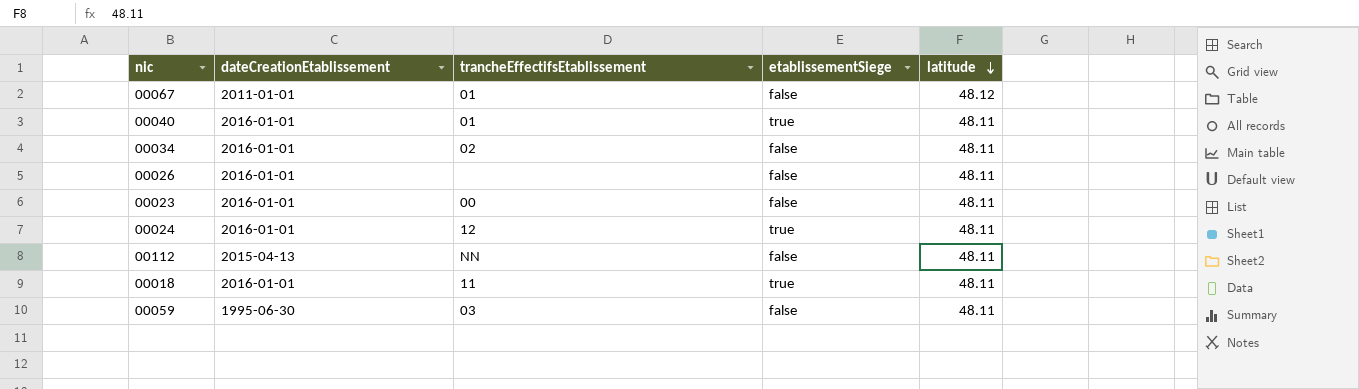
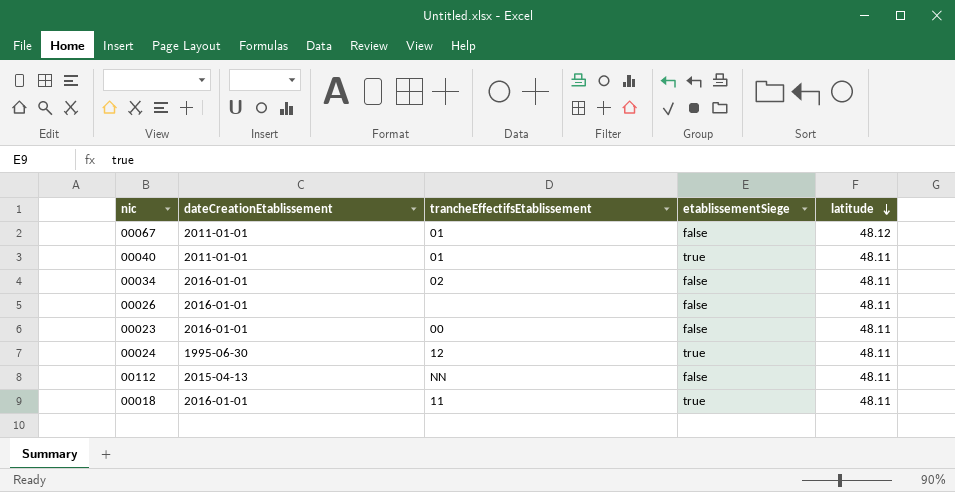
row 00059: 1995-06-30 | 03 | false | 48.11 -> none
00040 | dateCreationEtablissement: 2016-01-01 -> 2011-01-01
00024 | dateCreationEtablissement: 2016-01-01 -> 1995-06-30

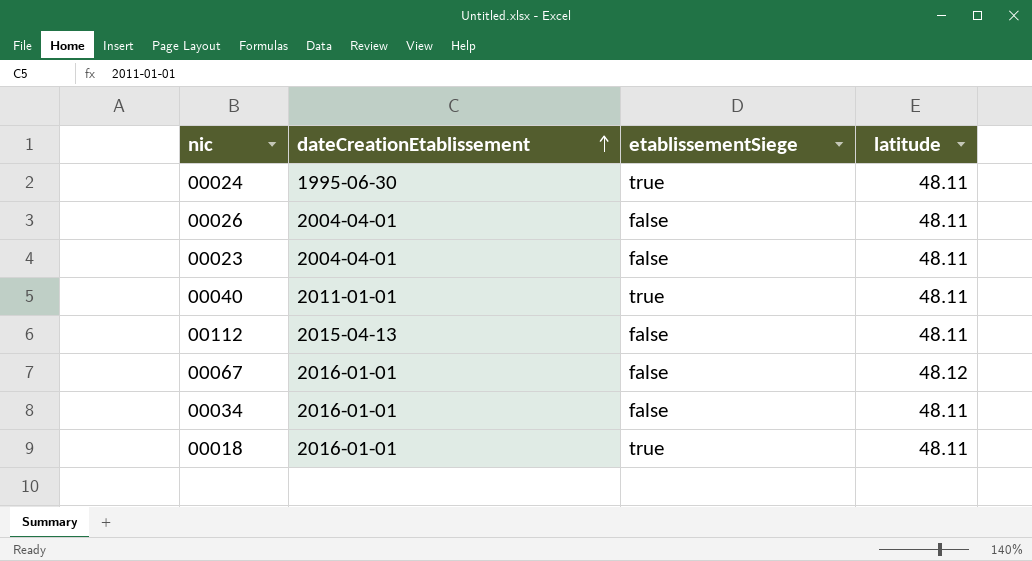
row order: latitude descending -> dateCreationEtablissement ascending
column trancheEffectifsEtablissement | position: 3 -> none
00026 | dateCreationEtablissement: 2016-01-01 -> 2004-04-01
00023 | dateCreationEtablissement: 2016-01-01 -> 2004-04-01
00067 | dateCreationEtablissement: 2011-01-01 -> 2016-01-01

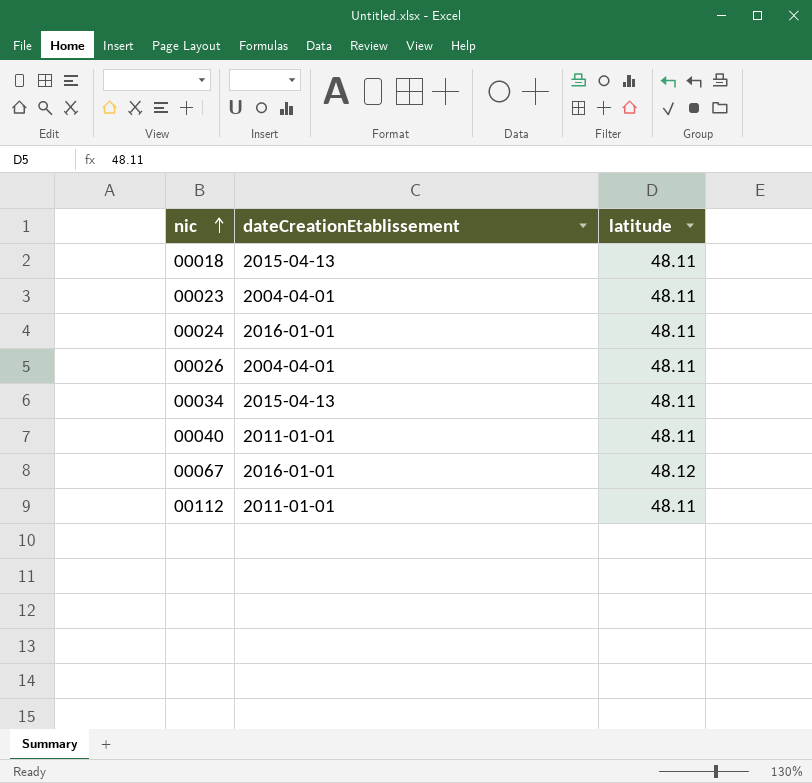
row order: dateCreationEtablissement ascending -> nic ascending
column etablissementSiege | position: 3 -> none
00018 | dateCreationEtablissement: 2016-01-01 -> 2015-04-13
00024 | dateCreationEtablissement: 1995-06-30 -> 2016-01-01
00034 | dateCreationEtablissement: 2016-01-01 -> 2015-04-13
00112 | dateCreationEtablissement: 2015-04-13 -> 2011-01-01

